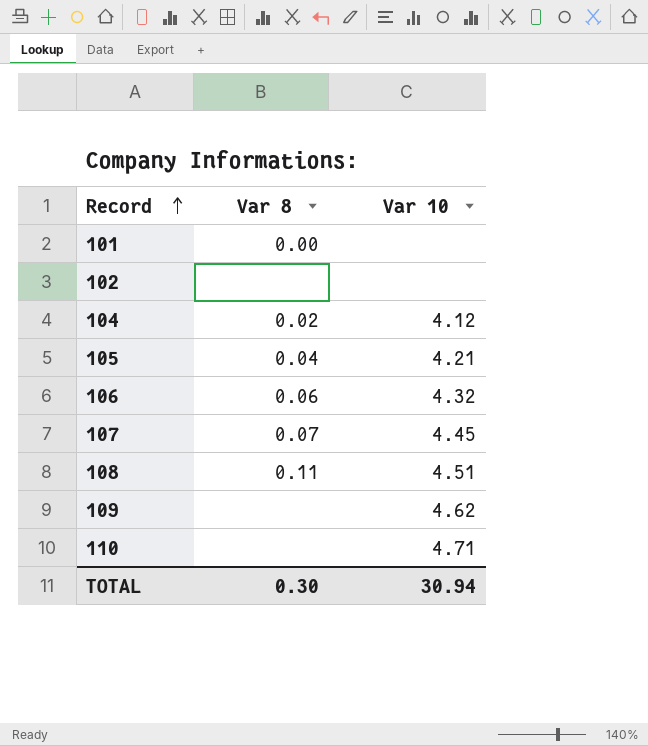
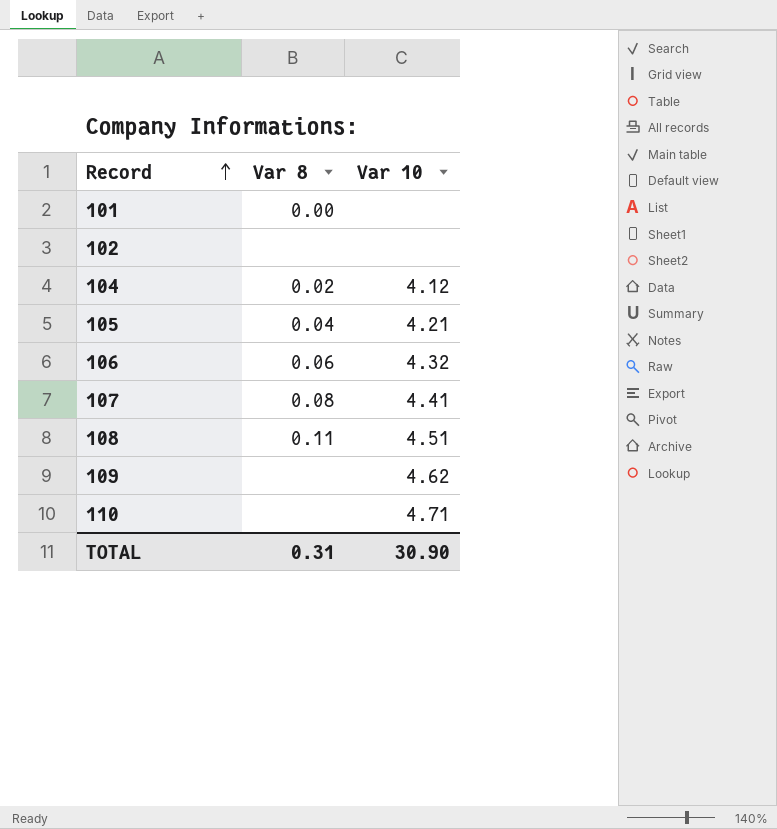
107 | Var 8: 0.07 -> 0.08
107 | Var 10: 4.45 -> 4.41
TOTAL | Var 8: 0.30 -> 0.31
TOTAL | Var 10: 30.94 -> 30.90

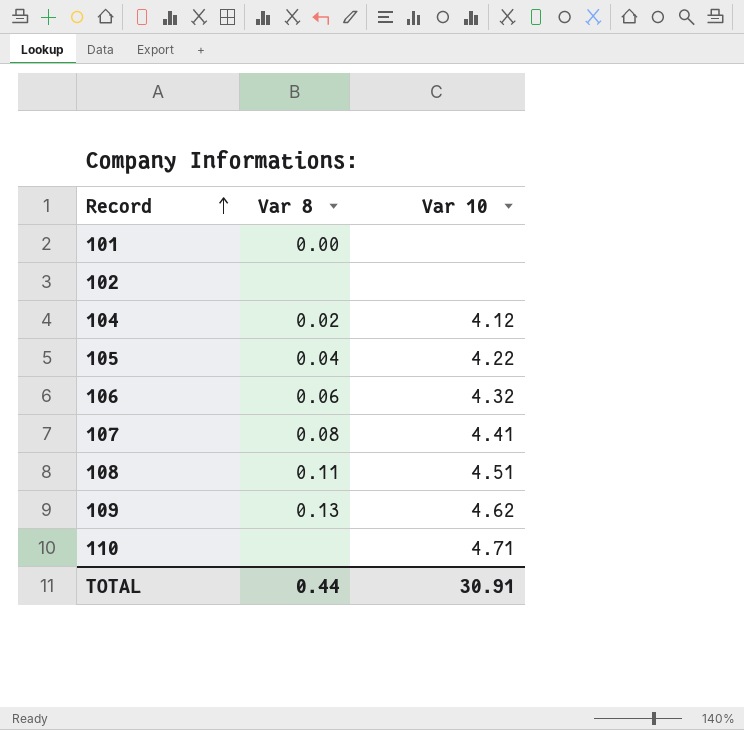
105 | Var 10: 4.21 -> 4.22
109 | Var 8: none -> 0.13
TOTAL | Var 8: 0.31 -> 0.44
TOTAL | Var 10: 30.90 -> 30.91

